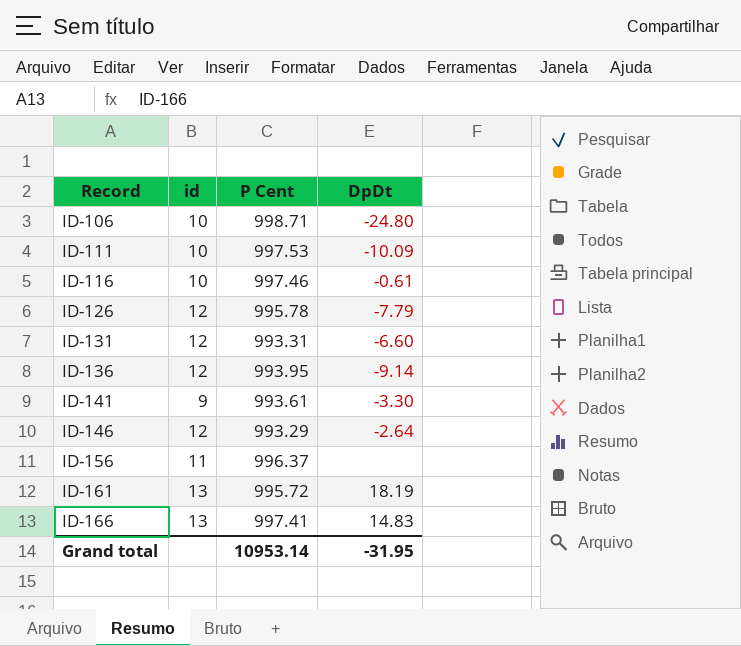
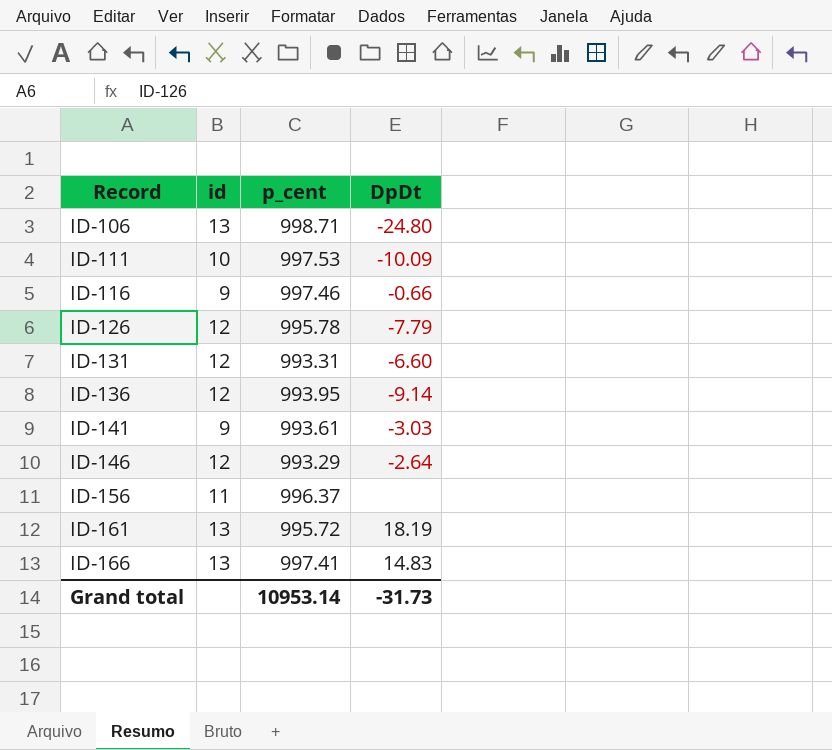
column name: P Cent -> p_cent
ID-106 | id: 10 -> 13
ID-116 | id: 10 -> 9
ID-116 | DpDt: -0.61 -> -0.66
ID-141 | DpDt: -3.30 -> -3.03
Grand total | DpDt: -31.95 -> -31.73

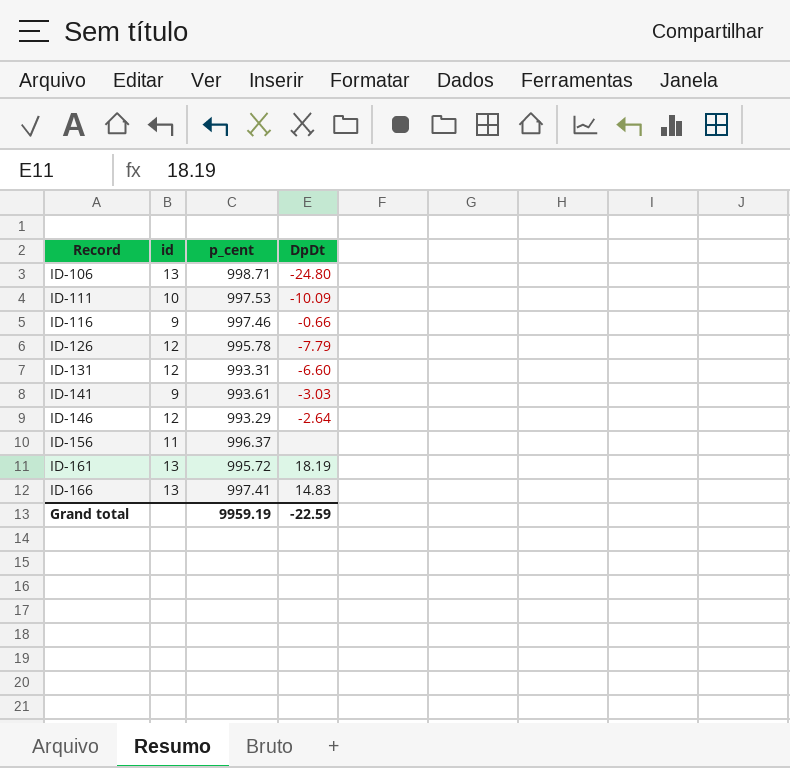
row ID-136: 12 | 993.95 | -9.14 -> none
Grand total | p_cent: 10953.14 -> 9959.19
Grand total | DpDt: -31.73 -> -22.59

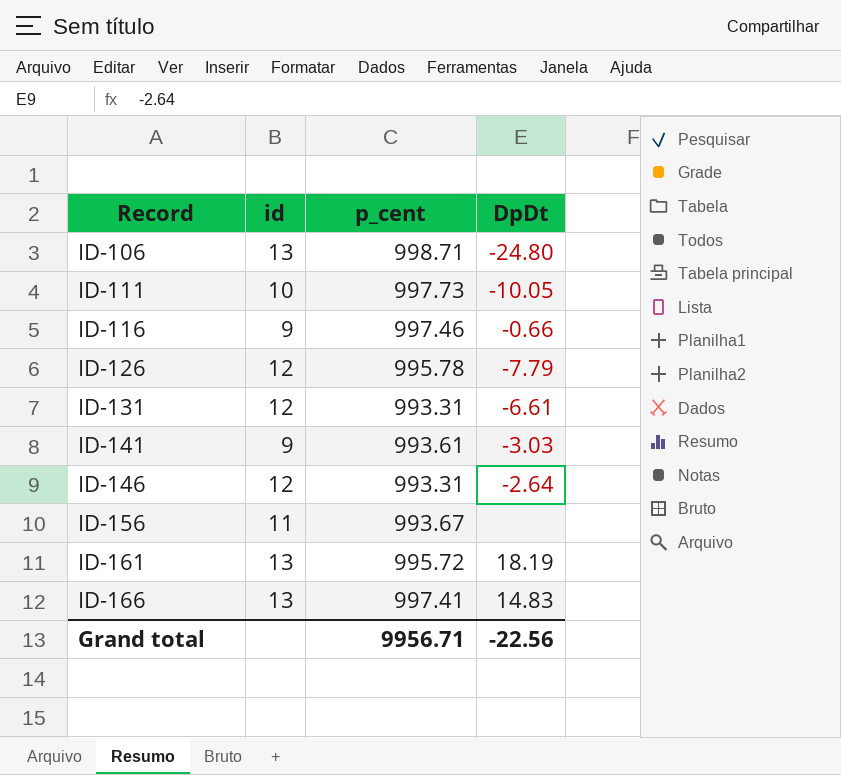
ID-111 | p_cent: 997.53 -> 997.73
ID-111 | DpDt: -10.09 -> -10.05
ID-131 | DpDt: -6.60 -> -6.61
ID-146 | p_cent: 993.29 -> 993.31
ID-156 | p_cent: 996.37 -> 993.67
Grand total | p_cent: 9959.19 -> 9956.71
Grand total | DpDt: -22.59 -> -22.56

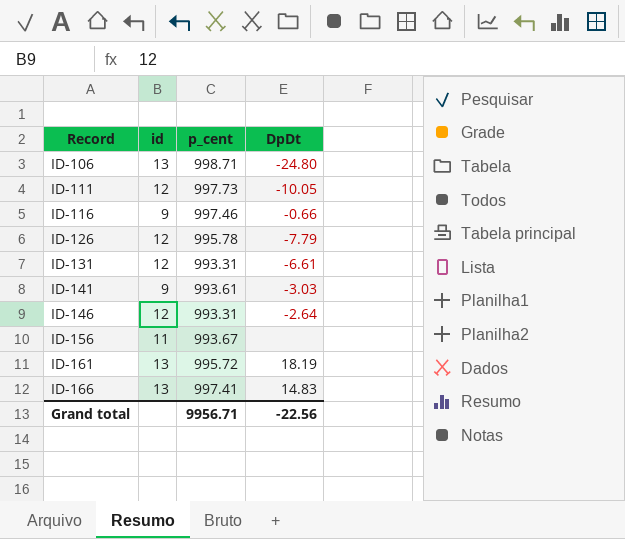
ID-111 | id: 10 -> 12

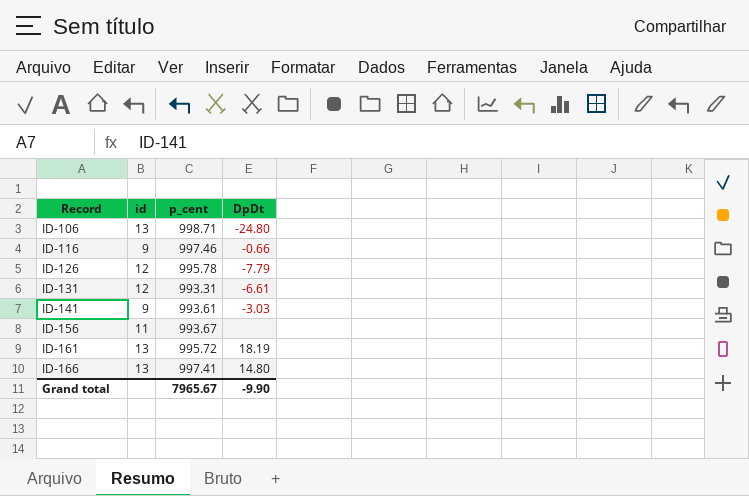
row ID-111: 12 | 997.73 | -10.05 -> none
row ID-146: 12 | 993.31 | -2.64 -> none
ID-166 | DpDt: 14.83 -> 14.80
Grand total | p_cent: 9956.71 -> 7965.67
Grand total | DpDt: -22.56 -> -9.90

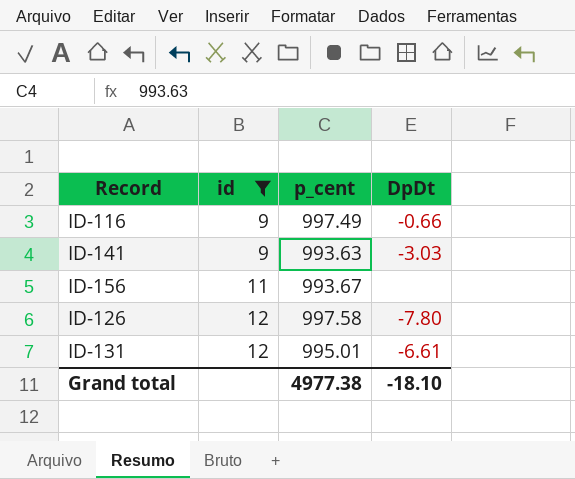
filter: none -> id != 13
row order: Record ascending -> id ascending
ID-116 | p_cent: 997.46 -> 997.49
ID-141 | p_cent: 993.61 -> 993.63
ID-126 | p_cent: 995.78 -> 997.58
ID-126 | DpDt: -7.79 -> -7.80
ID-131 | p_cent: 993.31 -> 995.01
Grand total | p_cent: 7965.67 -> 4977.38
Grand total | DpDt: -9.90 -> -18.10

